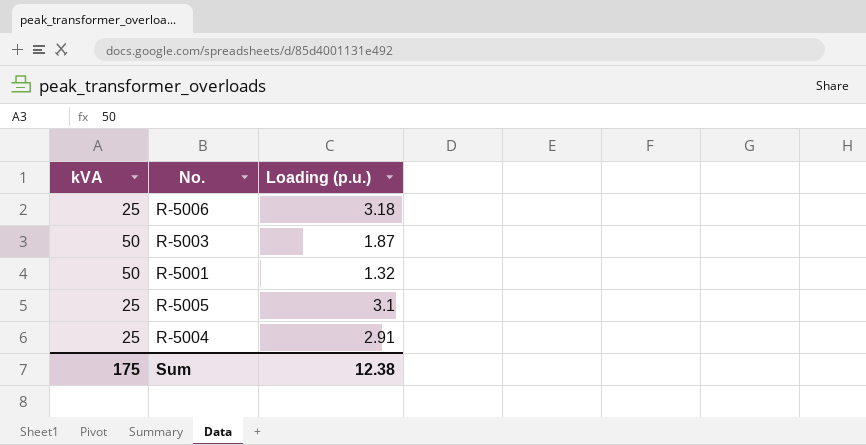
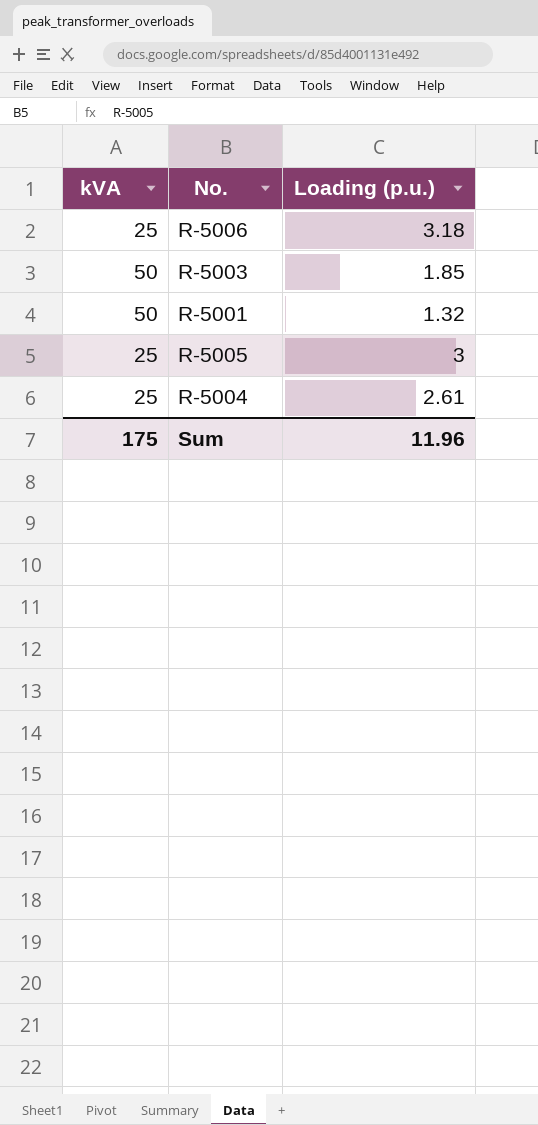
R-5003 | Loading (p.u.): 1.87 -> 1.85
R-5005 | Loading (p.u.): 3.1 -> 3
R-5004 | Loading (p.u.): 2.91 -> 2.61
Sum | Loading (p.u.): 12.38 -> 11.96

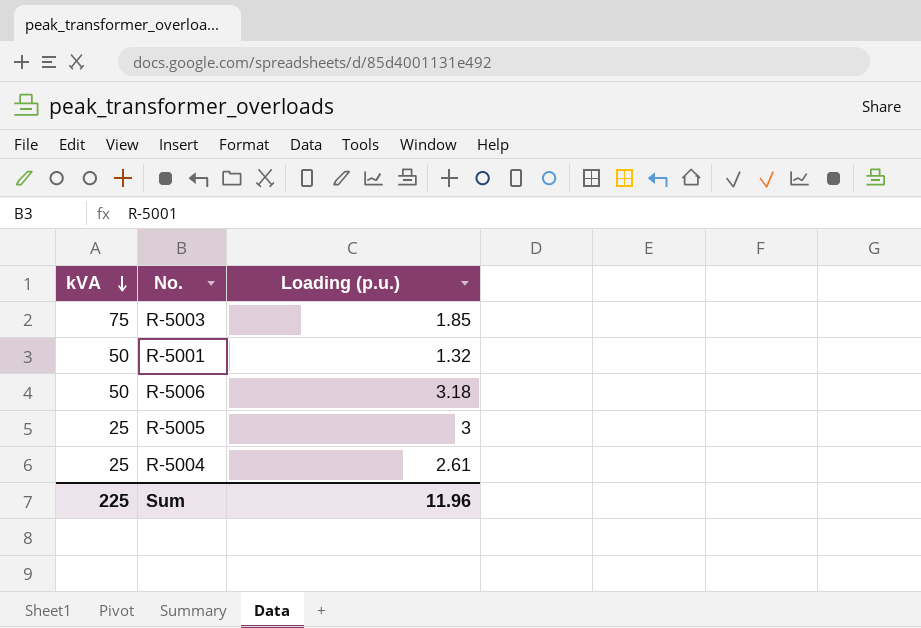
row order: none -> kVA descending
R-5003 | kVA: 50 -> 75
R-5006 | kVA: 25 -> 50
Sum | kVA: 175 -> 225

